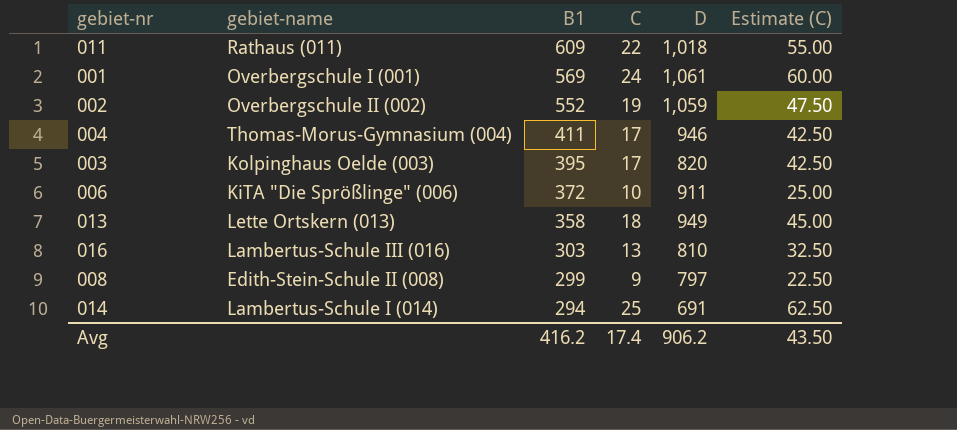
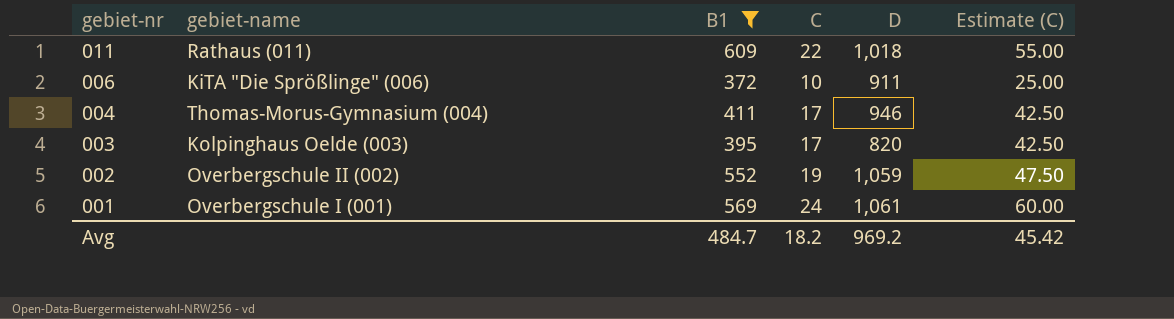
filter: none -> B1 >= 372
row order: B1 descending -> gebiet-nr descending
Avg | B1: 416.2 -> 484.7
Avg | C: 17.4 -> 18.2
Avg | D: 906.2 -> 969.2
Avg | Estimate (C): 43.50 -> 45.42

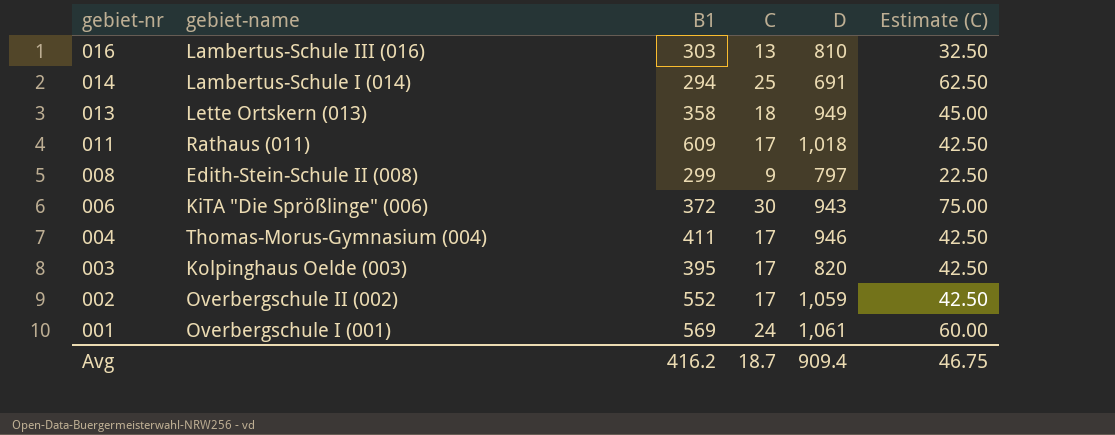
filter: B1 >= 372 -> none
011 | C: 22 -> 17
011 | Estimate (C): 55.00 -> 42.50
006 | C: 10 -> 30
006 | D: 911 -> 943
006 | Estimate (C): 25.00 -> 75.00
002 | C: 19 -> 17
002 | Estimate (C): 47.50 -> 42.50
Avg | B1: 484.7 -> 416.2
Avg | C: 18.2 -> 18.7
Avg | D: 969.2 -> 909.4
Avg | Estimate (C): 45.42 -> 46.75

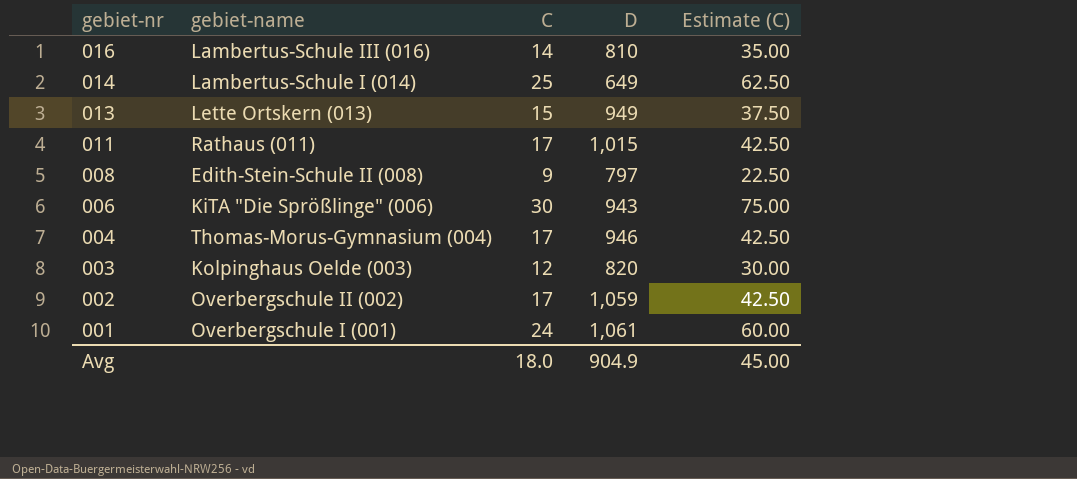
column B1 | position: 3 -> none
016 | C: 13 -> 14
016 | Estimate (C): 32.50 -> 35.00
014 | D: 691 -> 649
013 | C: 18 -> 15
013 | Estimate (C): 45.00 -> 37.50
011 | D: 1,018 -> 1,015
003 | C: 17 -> 12
003 | Estimate (C): 42.50 -> 30.00
Avg | C: 18.7 -> 18.0
Avg | D: 909.4 -> 904.9
Avg | Estimate (C): 46.75 -> 45.00

